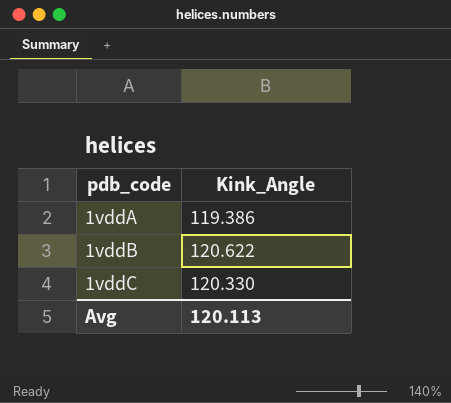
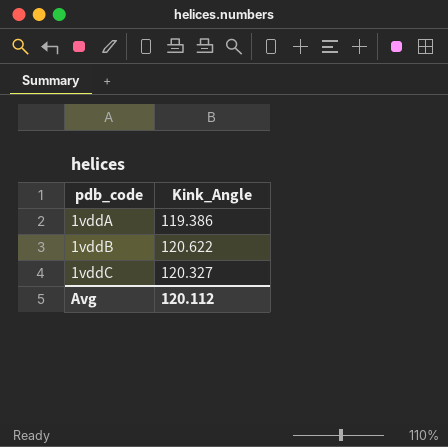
1vddC | Kink_Angle: 120.330 -> 120.327
Avg | Kink_Angle: 120.113 -> 120.112

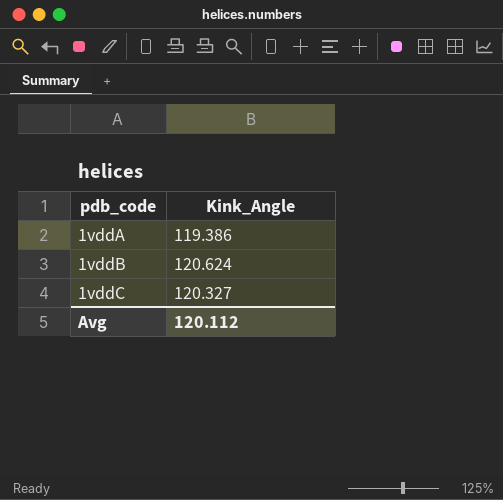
1vddB | Kink_Angle: 120.622 -> 120.624

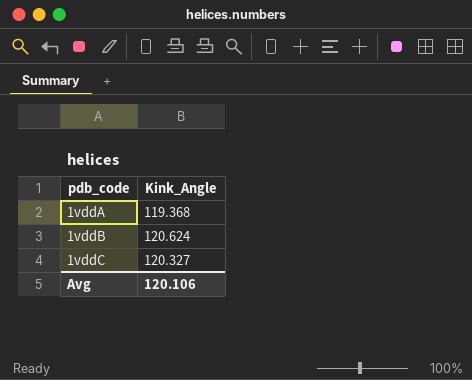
1vddA | Kink_Angle: 119.386 -> 119.368
Avg | Kink_Angle: 120.112 -> 120.106

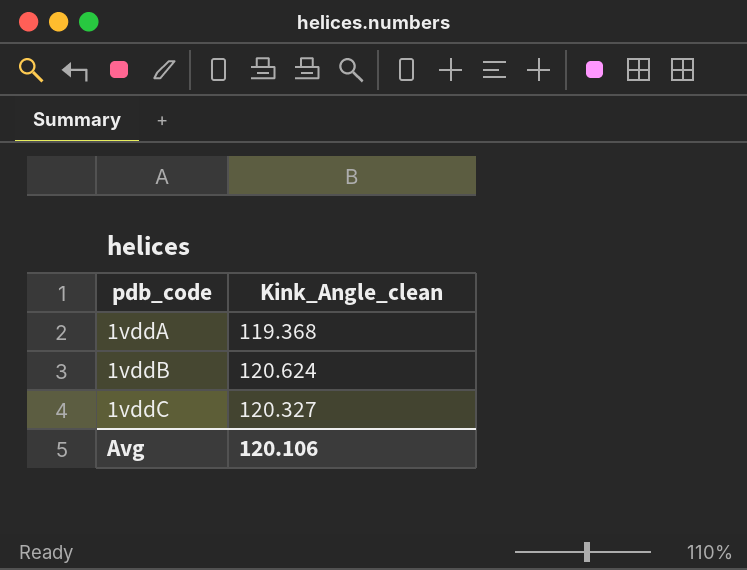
column name: Kink_Angle -> Kink_Angle_clean

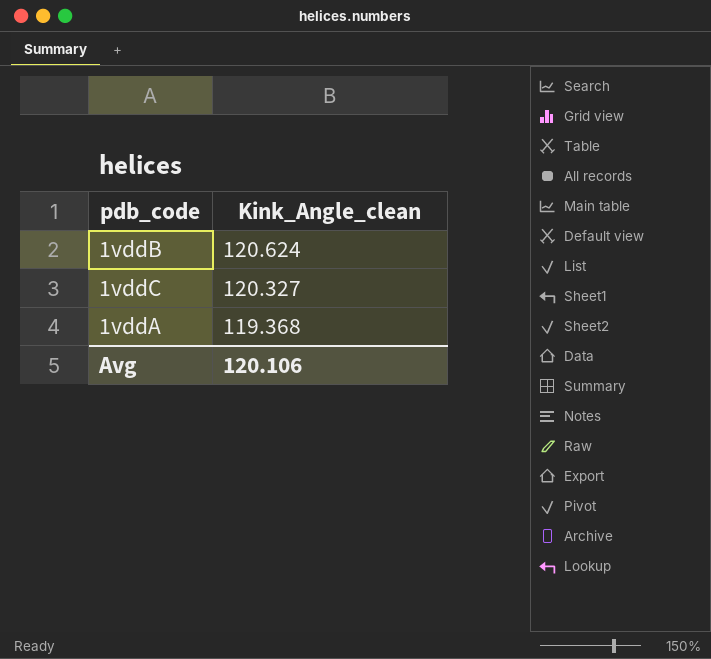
row order: pdb_code ascending -> Kink_Angle_clean descending

